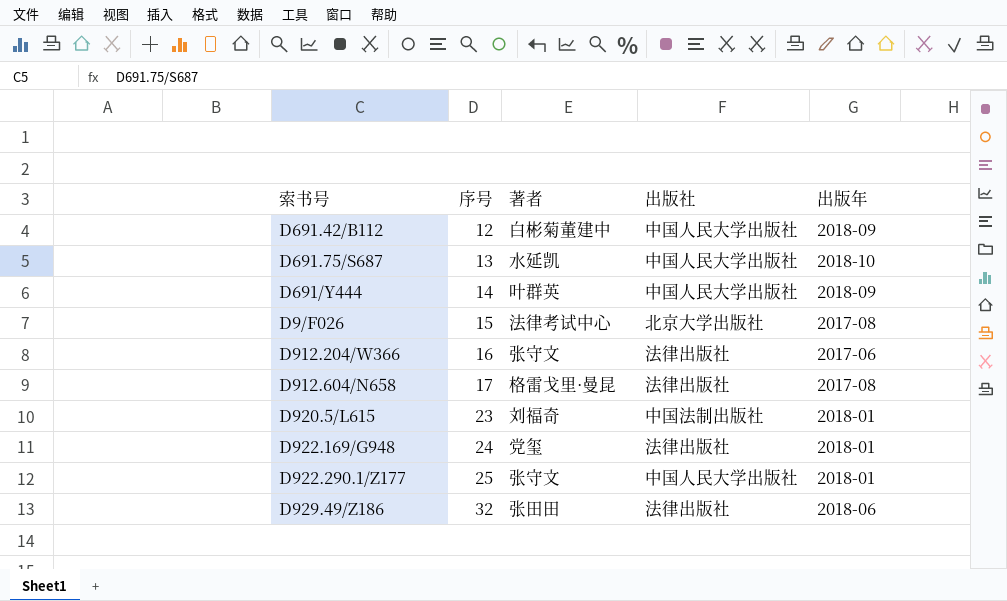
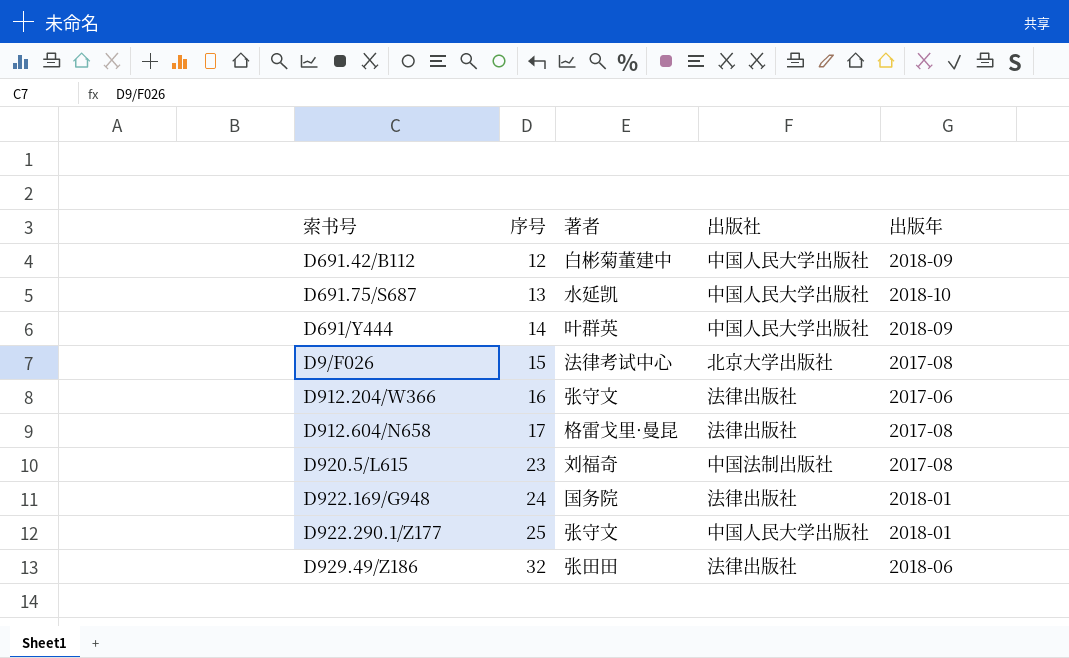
D920.5/L615 | 出版年: 2018-01 -> 2017-08
D922.169/G948 | 著者: 党玺 -> 国务院

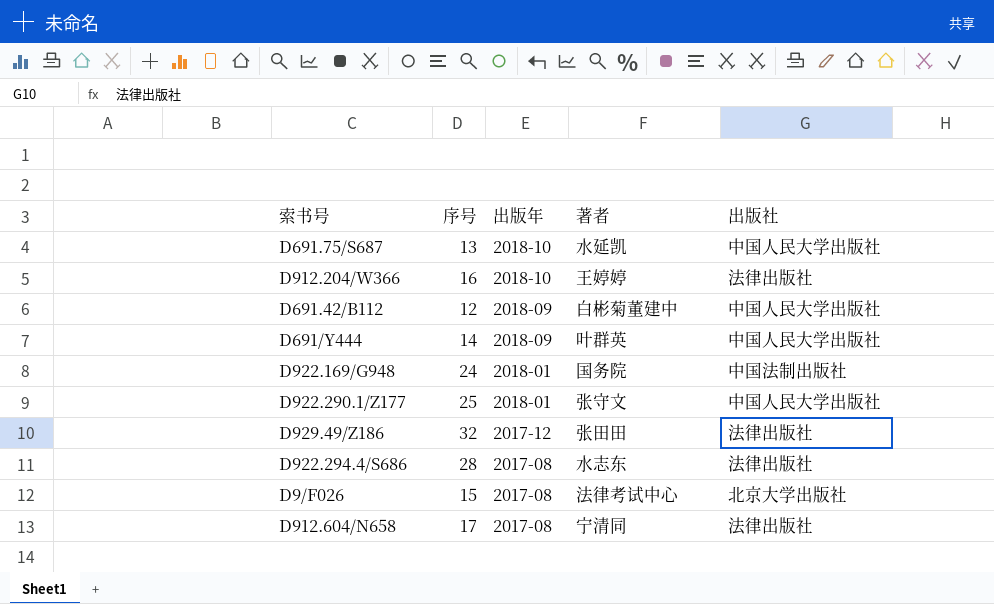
row order: 序号 ascending -> 出版年 descending
column 出版年 | position: 5 -> 3
row D920.5/L615: 23 | 刘福奇 | 中国法制出版社 | 2017-08 -> none
D912.204/W366 | 出版年: 2017-06 -> 2018-10
D912.204/W366 | 著者: 张守文 -> 王婷婷
D922.169/G948 | 出版社: 法律出版社 -> 中国法制出版社
D929.49/Z186 | 出版年: 2018-06 -> 2017-12
row D922.294.4/S686: none -> 28 | 2017-08 | 水志东 | 法律出版社
D912.604/N658 | 著者: 格雷戈里·曼昆 -> 宁清同

